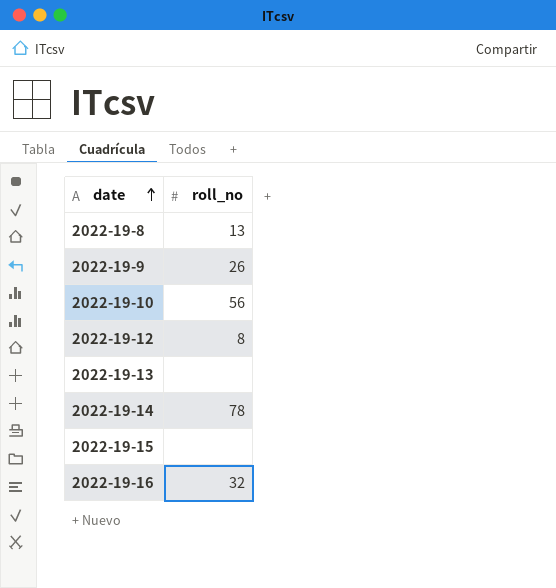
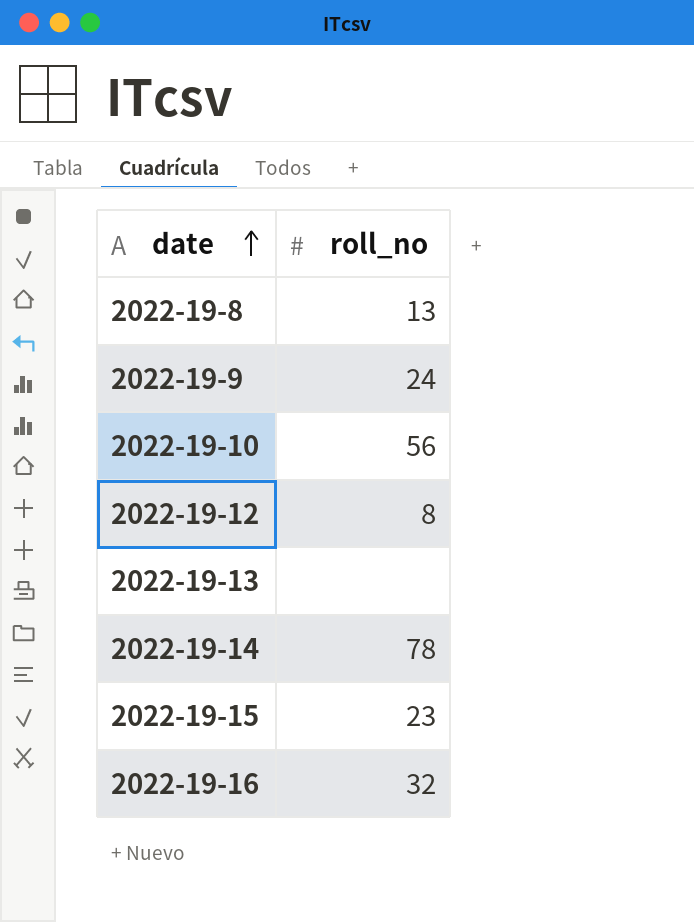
2022-19-9 | roll_no: 26 -> 24
2022-19-15 | roll_no: none -> 23

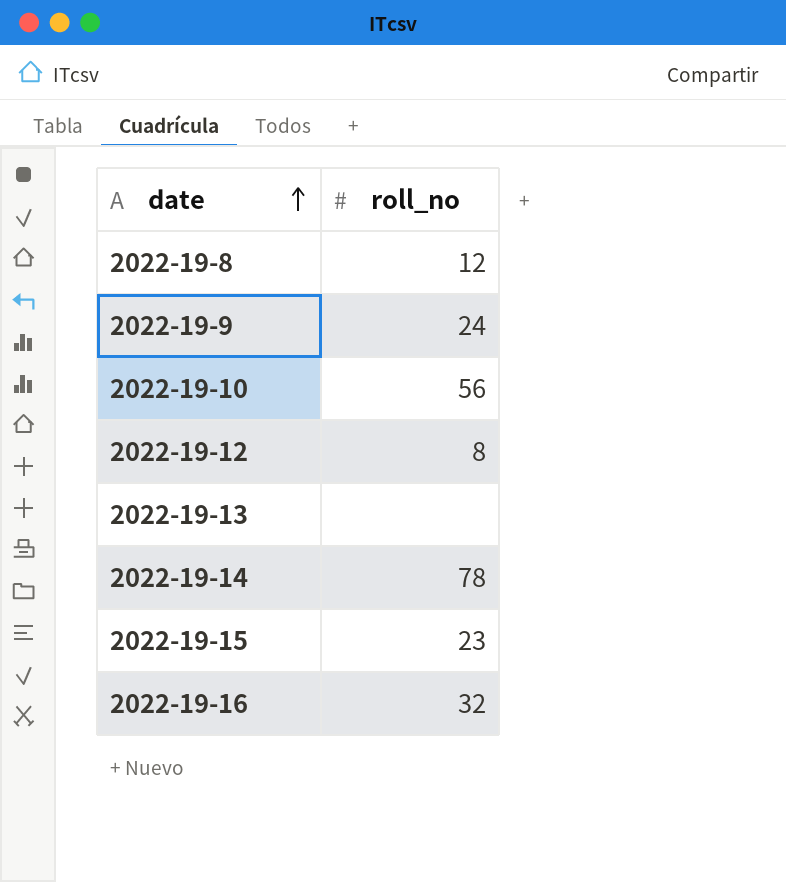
2022-19-8 | roll_no: 13 -> 12

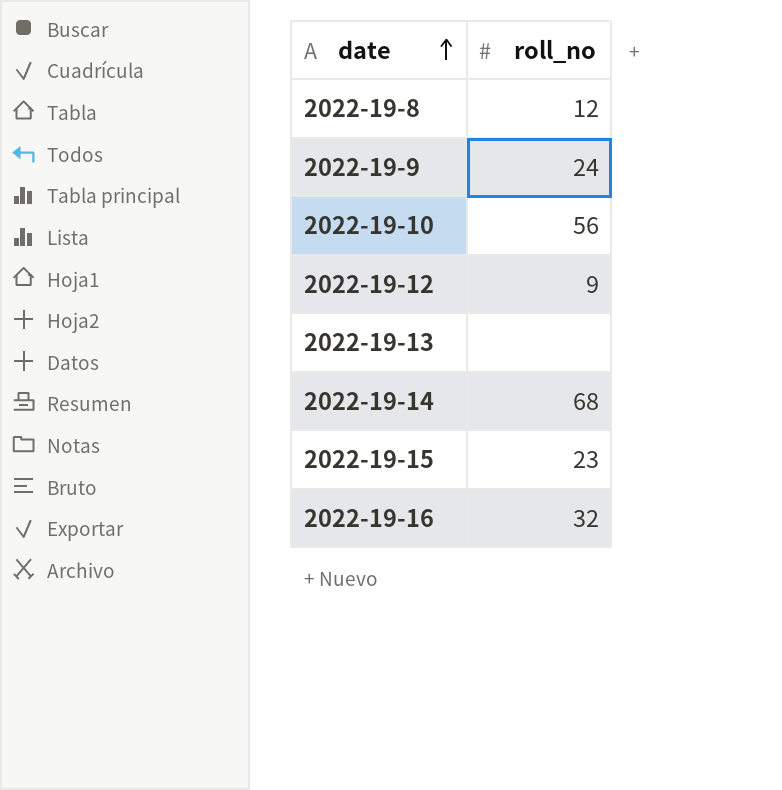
2022-19-12 | roll_no: 8 -> 9
2022-19-14 | roll_no: 78 -> 68

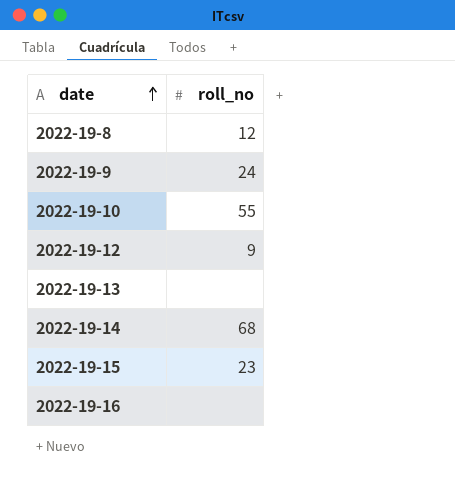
2022-19-10 | roll_no: 56 -> 55
2022-19-16 | roll_no: 32 -> none

